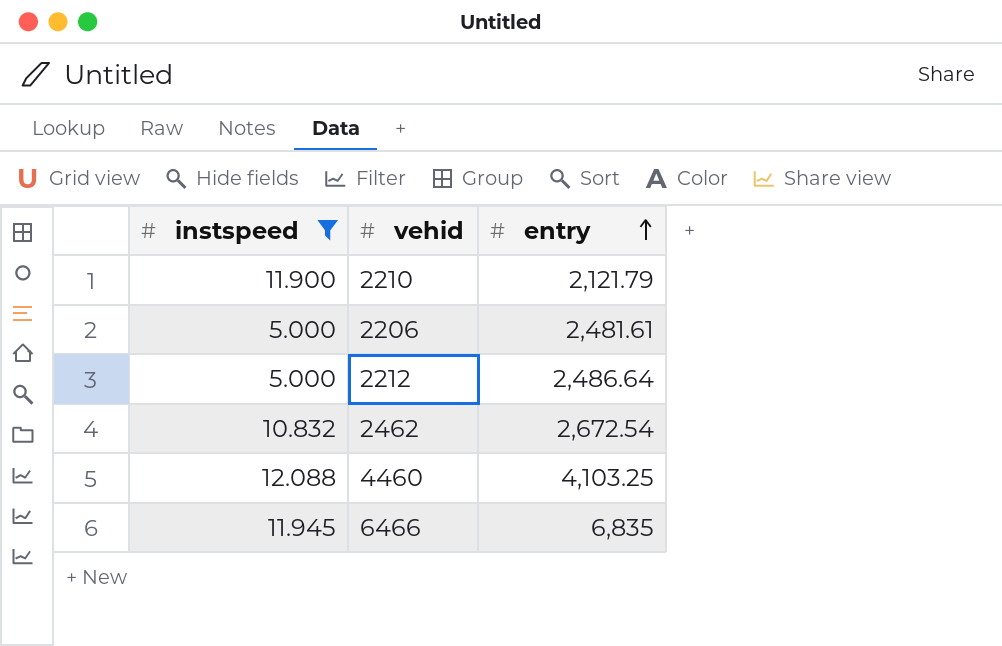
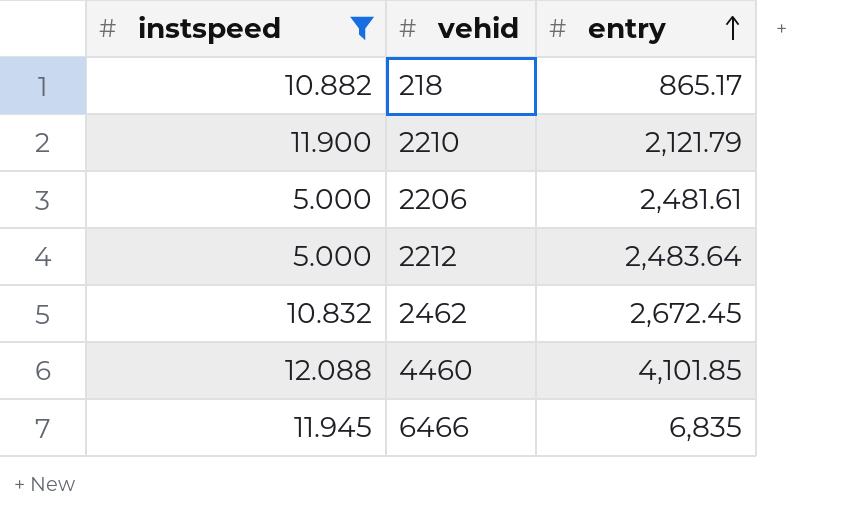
row 218: none -> 10.882 | 865.17
2212 | entry: 2,486.64 -> 2,483.64
2462 | entry: 2,672.54 -> 2,672.45
4460 | entry: 4,103.25 -> 4,101.85

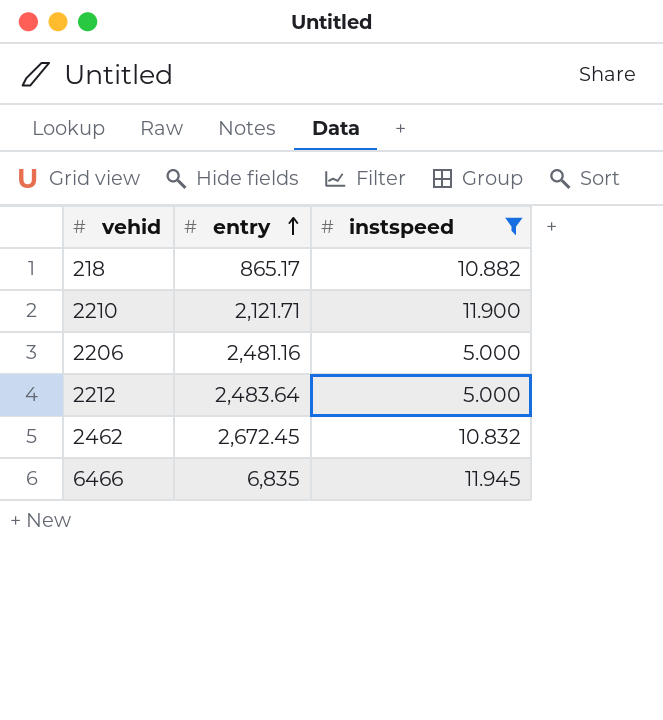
column instspeed | position: 1 -> 3
row 4460: 12.088 | 4,101.85 -> none
2210 | entry: 2,121.79 -> 2,121.71
2206 | entry: 2,481.61 -> 2,481.16

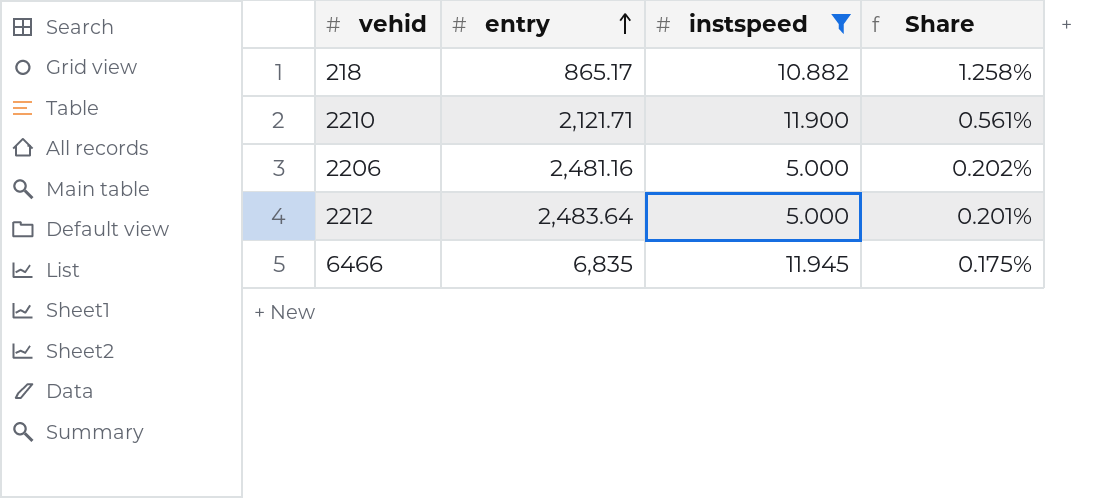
column Share | formula: none -> [instspeed] / [entry]
row 2462: 2,672.45 | 10.832 -> none

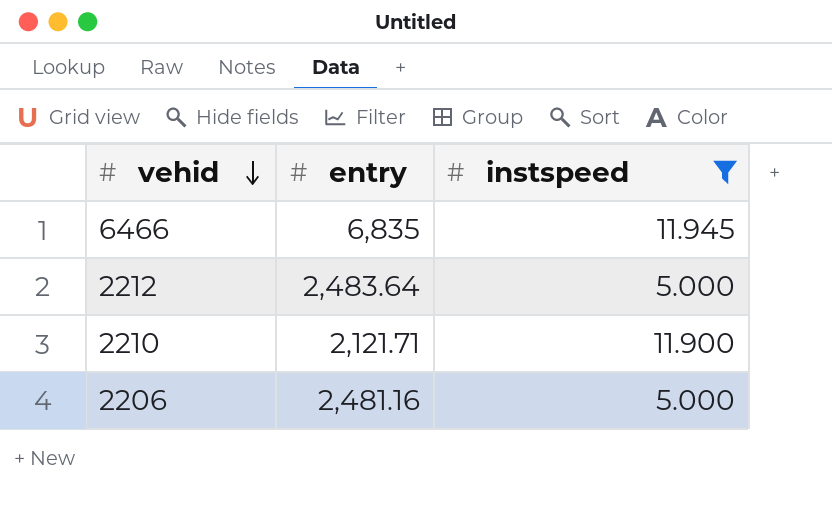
row order: entry ascending -> vehid descending
column Share | formula: [instspeed] / [entry] -> none
row 218: 865.17 | 10.882 | 1.258% -> none

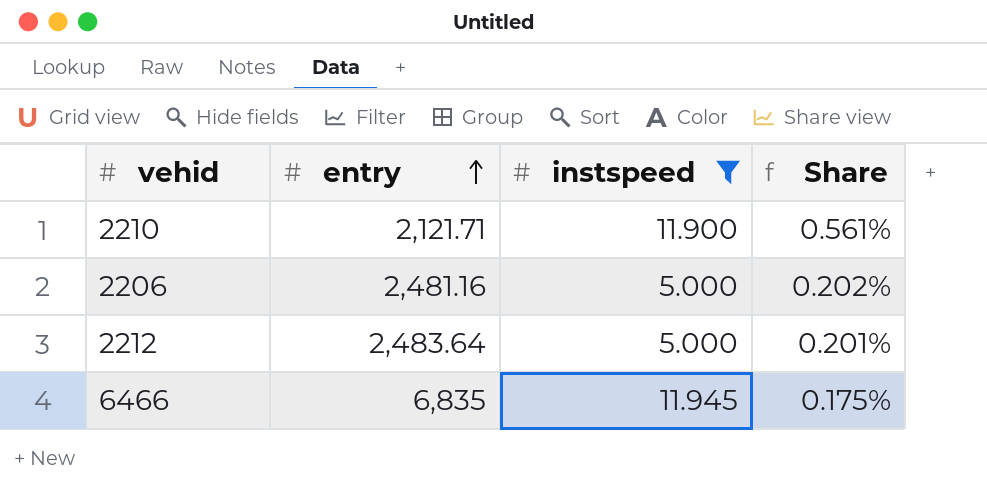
row order: vehid descending -> entry ascending
column Share | formula: none -> [instspeed] / [entry]

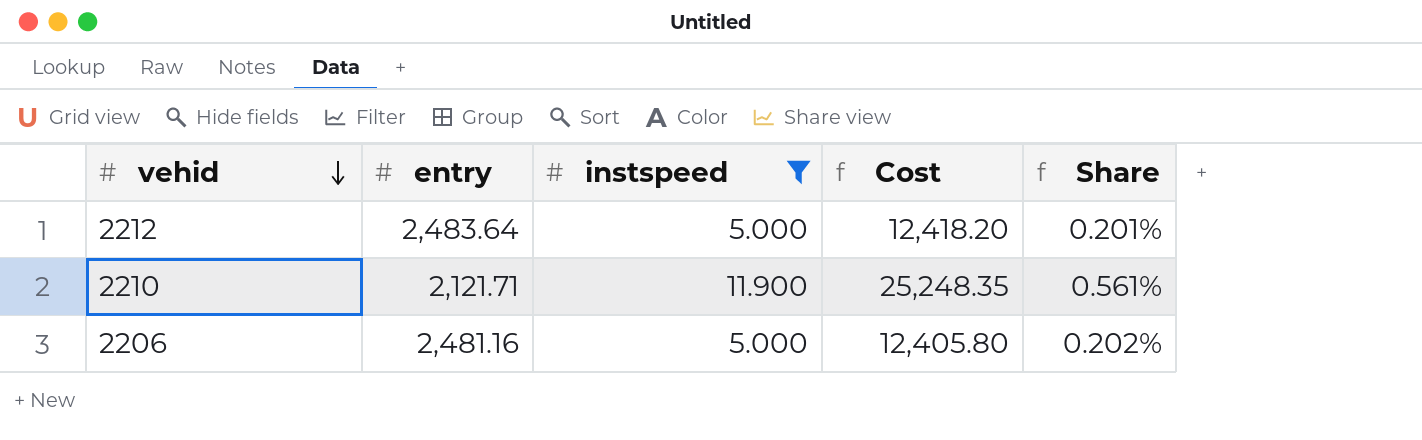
row order: entry ascending -> vehid descending
column Cost | formula: none -> [entry] * [instspeed]
row 6466: 6,835 | 11.945 | 0.175% -> none

